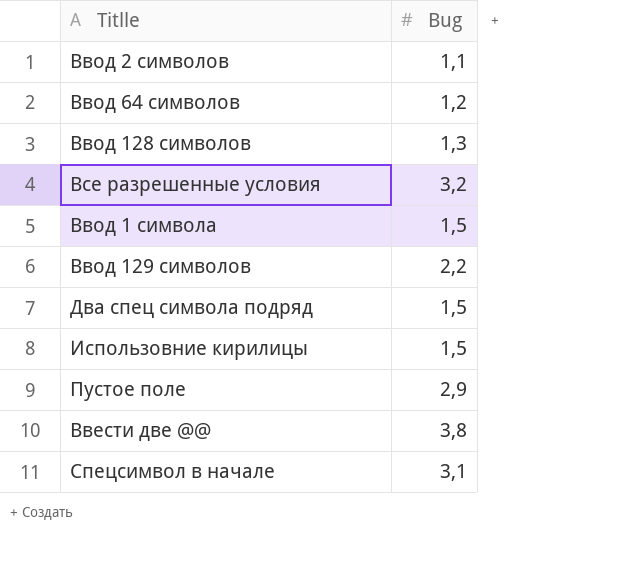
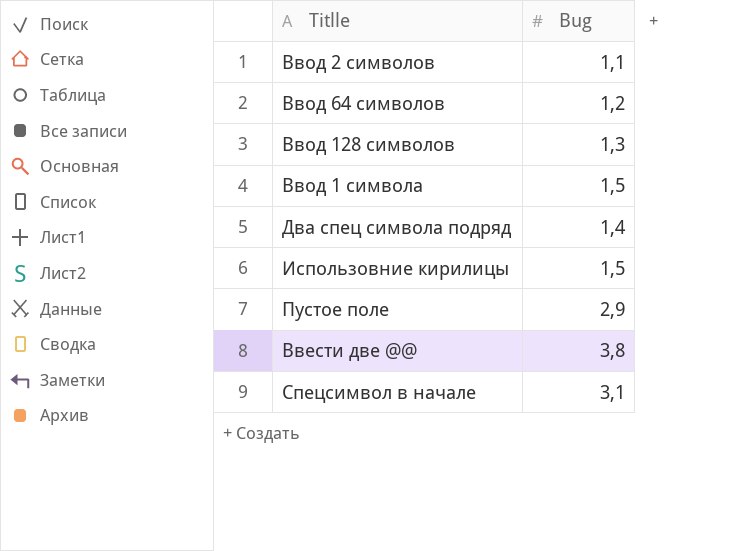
row Все разрешенные условия: 3,2 -> none
row Ввод 129 символов: 2,2 -> none
Два спец символа подряд | Bug: 1,5 -> 1,4

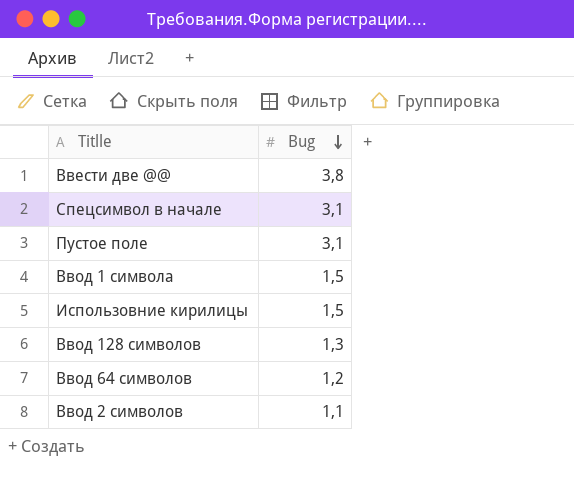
row order: none -> Bug descending
row Два спец символа подряд: 1,4 -> none
Пустое поле | Bug: 2,9 -> 3,1

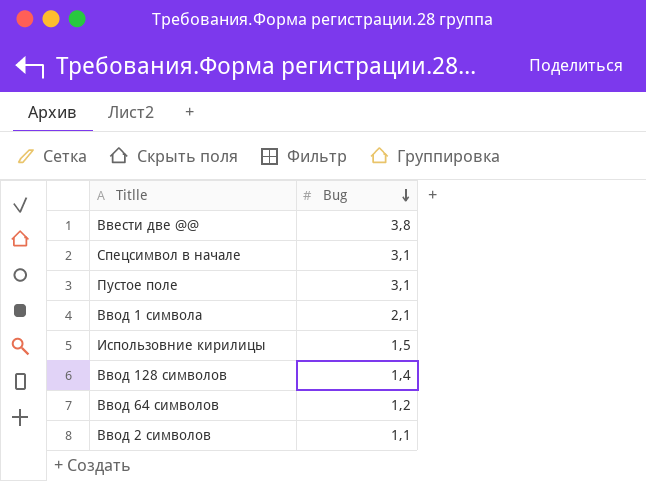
Ввод 1 символа | Bug: 1,5 -> 2,1
Ввод 128 символов | Bug: 1,3 -> 1,4

